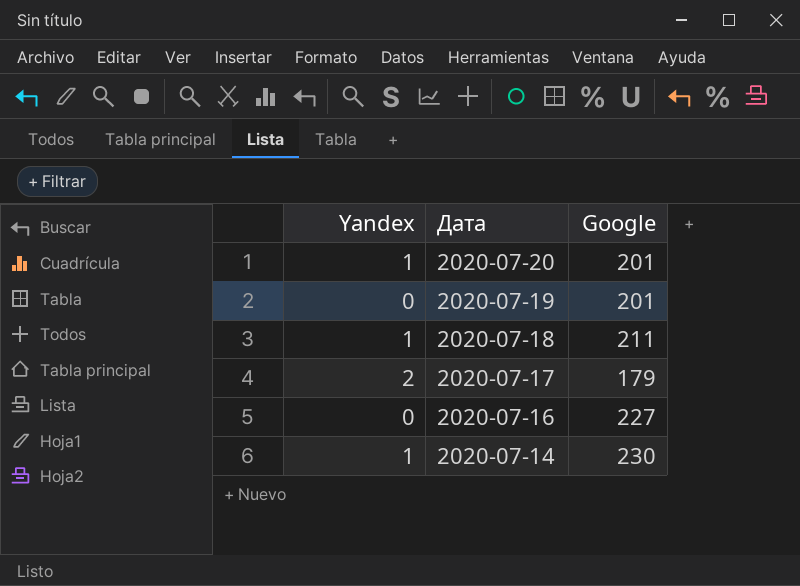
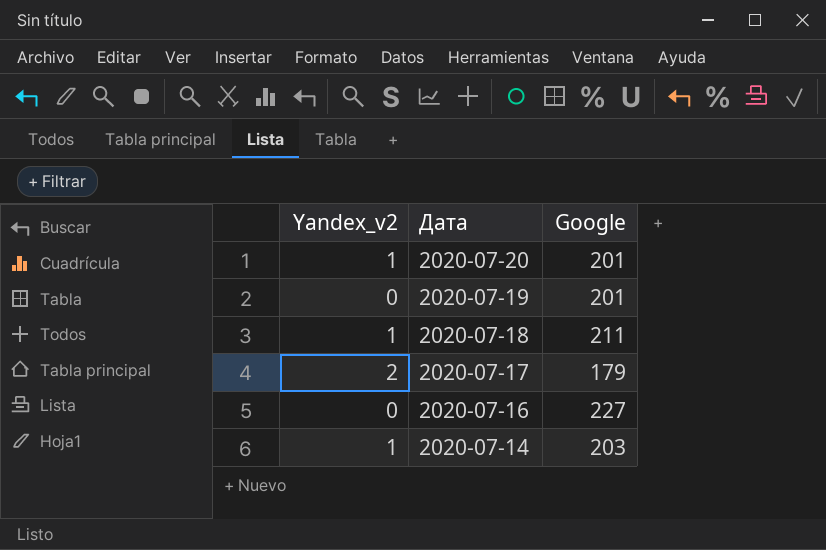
column name: Yandex -> Yandex_v2
2020-07-14 | Google: 230 -> 203

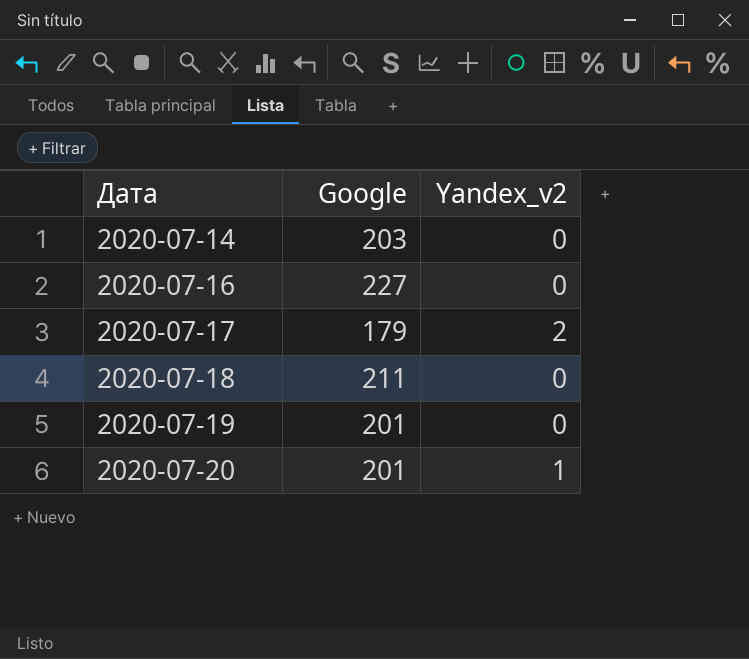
row order: Дата descending -> Дата ascending
column Yandex_v2 | position: 1 -> 3
2020-07-14 | Yandex_v2: 1 -> 0
2020-07-18 | Yandex_v2: 1 -> 0

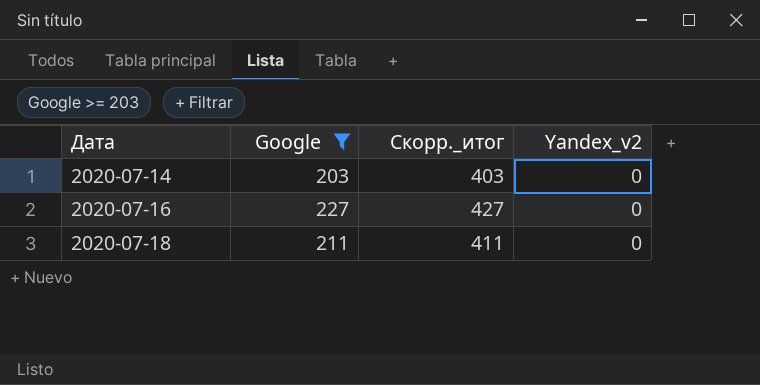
filter: none -> Google >= 203
column Скорр._итог | formula: none -> [Google] + 200

